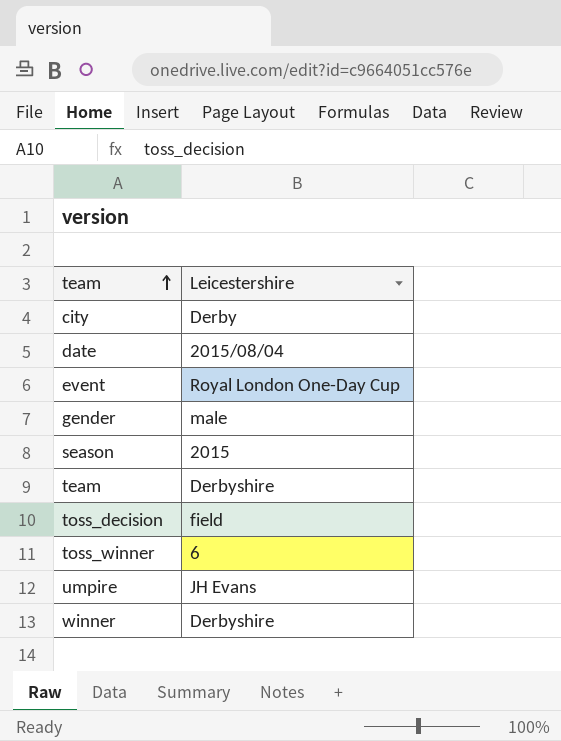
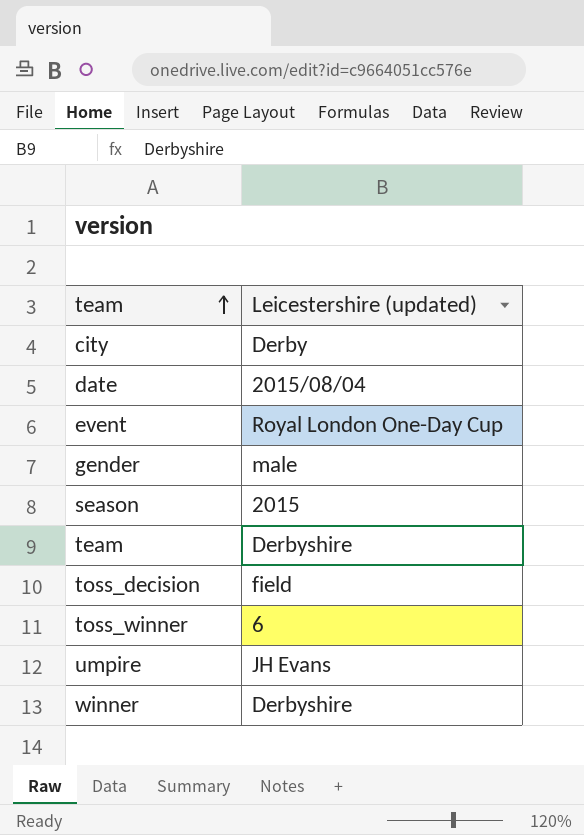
column name: Leicestershire -> Leicestershire (updated)

